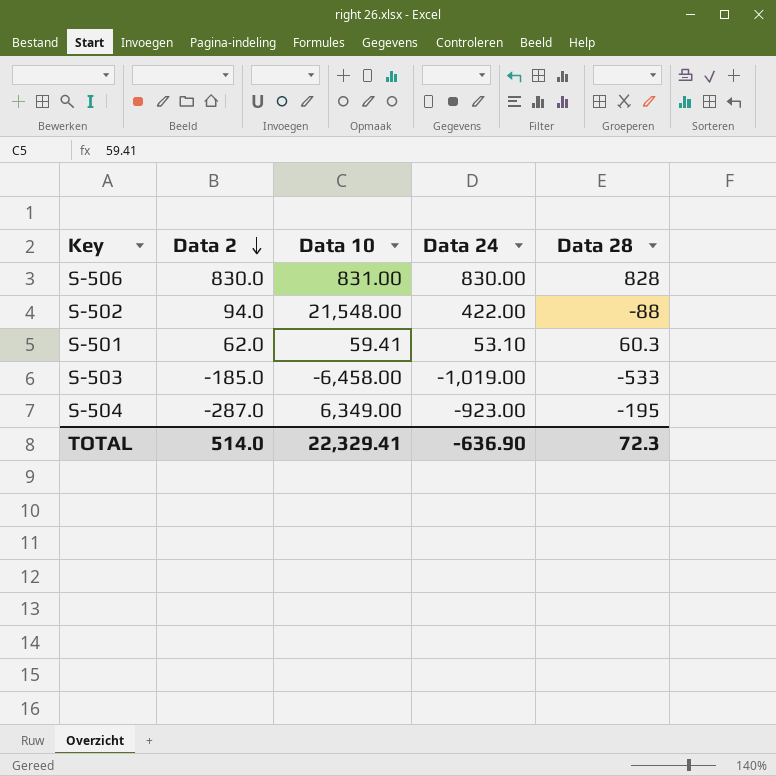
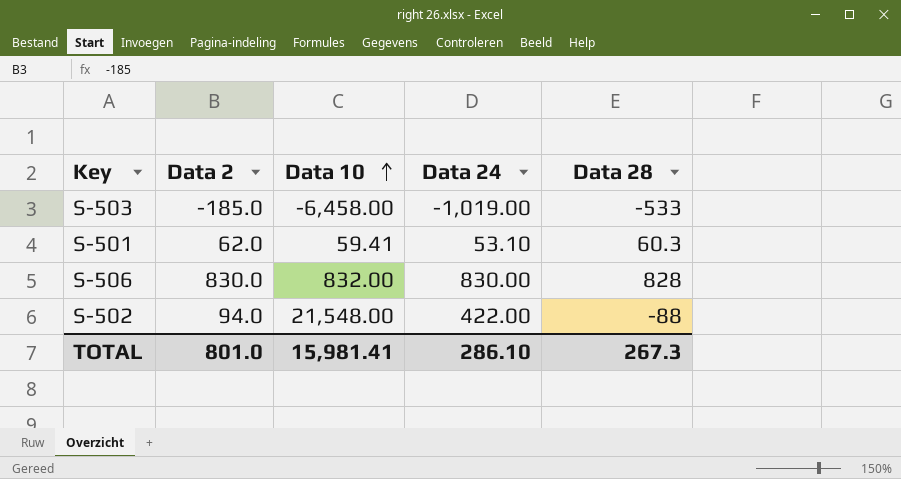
row order: Data 2 descending -> Data 10 ascending
row S-504: -287.0 | 6,349.00 | -923.00 | -195 -> none
S-506 | Data 10: 831.00 -> 832.00
TOTAL | Data 2: 514.0 -> 801.0
TOTAL | Data 10: 22,329.41 -> 15,981.41
TOTAL | Data 24: -636.90 -> 286.10
TOTAL | Data 28: 72.3 -> 267.3

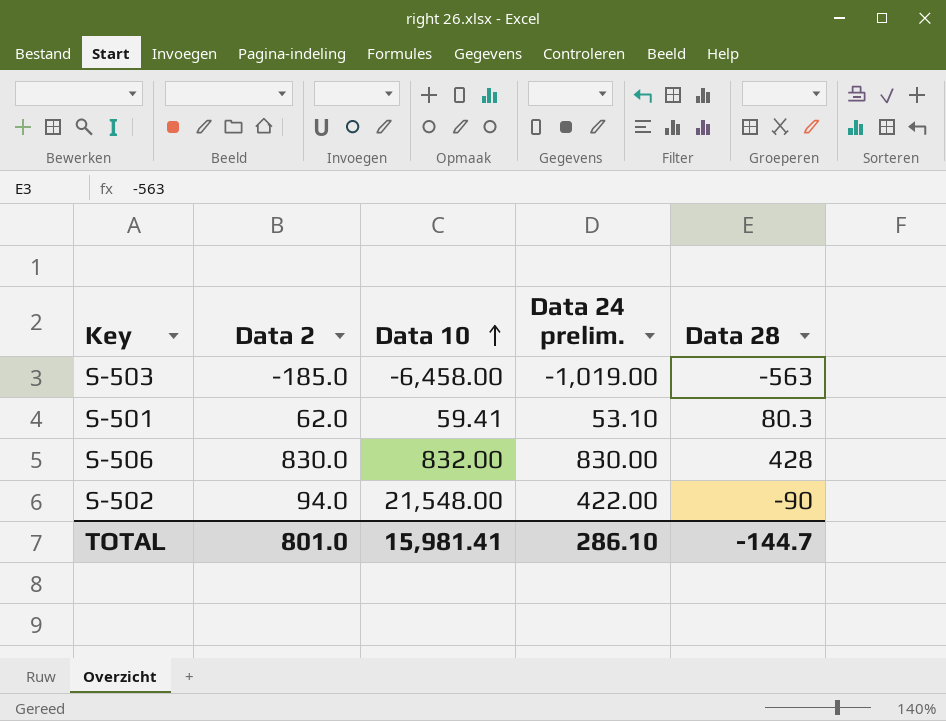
column name: Data 24 -> Data 24 prelim.
S-503 | Data 28: -533 -> -563
S-501 | Data 28: 60.3 -> 80.3
S-506 | Data 28: 828 -> 428
S-502 | Data 28: -88 -> -90
TOTAL | Data 28: 267.3 -> -144.7

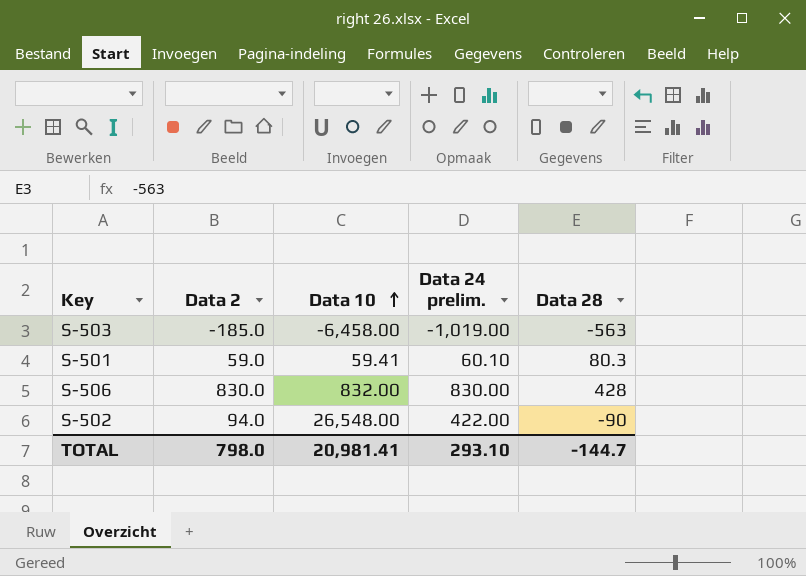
S-501 | Data 2: 62.0 -> 59.0
S-501 | Data 24 prelim.: 53.10 -> 60.10
S-502 | Data 10: 21,548.00 -> 26,548.00
TOTAL | Data 2: 801.0 -> 798.0
TOTAL | Data 10: 15,981.41 -> 20,981.41
TOTAL | Data 24 prelim.: 286.10 -> 293.10

